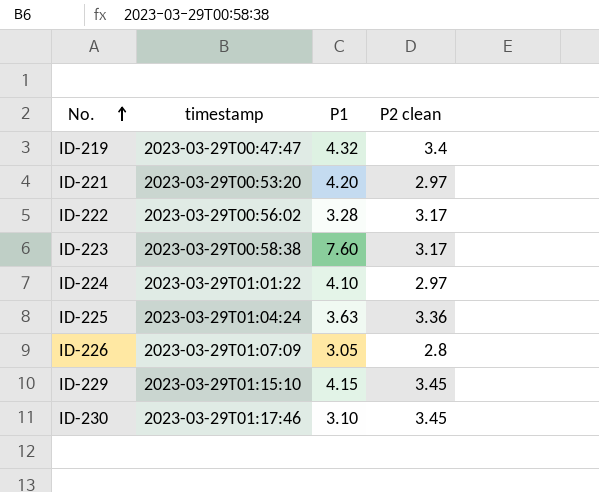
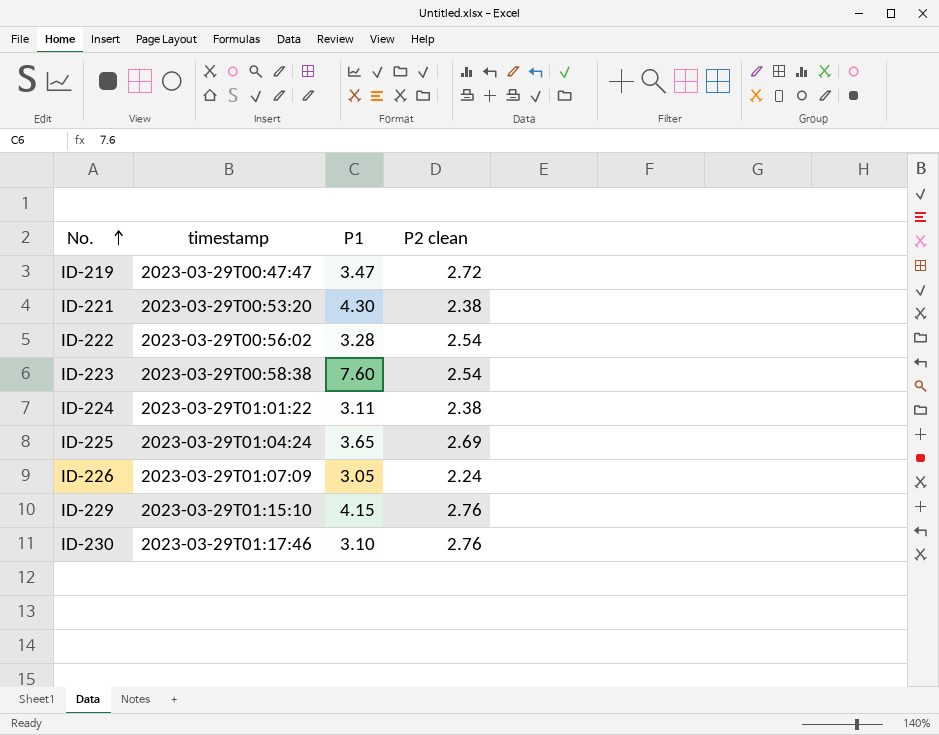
ID-219 | P1: 4.32 -> 3.47
ID-219 | P2 clean: 3.4 -> 2.72
ID-221 | P1: 4.20 -> 4.30
ID-221 | P2 clean: 2.97 -> 2.38
ID-222 | P2 clean: 3.17 -> 2.54
ID-223 | P2 clean: 3.17 -> 2.54
ID-224 | P1: 4.10 -> 3.11
ID-224 | P2 clean: 2.97 -> 2.38
ID-225 | P1: 3.63 -> 3.65
ID-225 | P2 clean: 3.36 -> 2.69
ID-226 | P2 clean: 2.8 -> 2.24
ID-229 | P2 clean: 3.45 -> 2.76
ID-230 | P2 clean: 3.45 -> 2.76

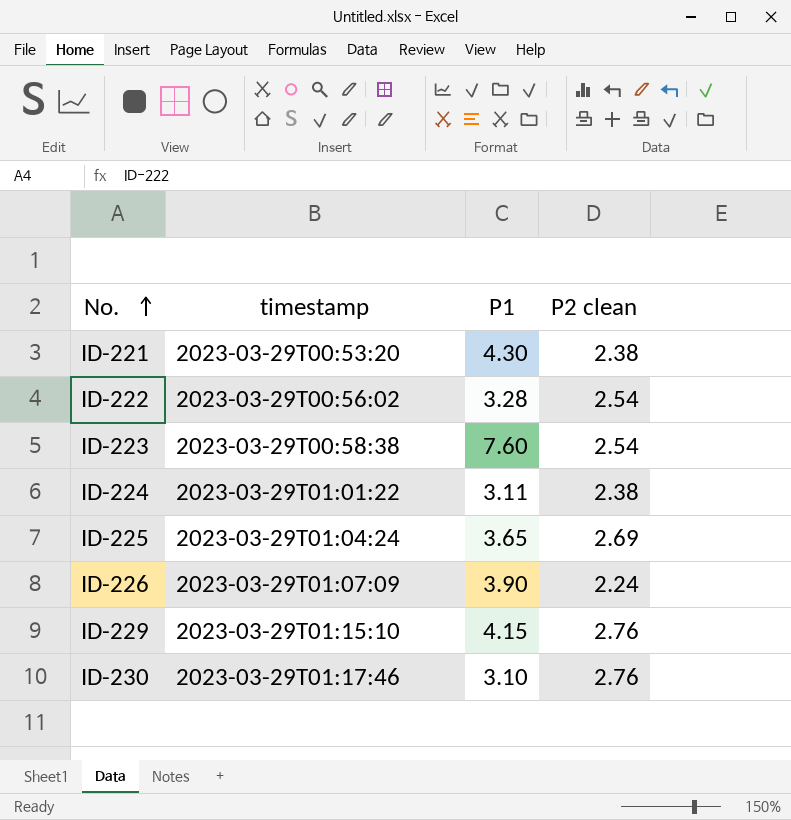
row ID-219: 2023-03-29T00:47:47 | 3.47 | 2.72 -> none
ID-226 | P1: 3.05 -> 3.90

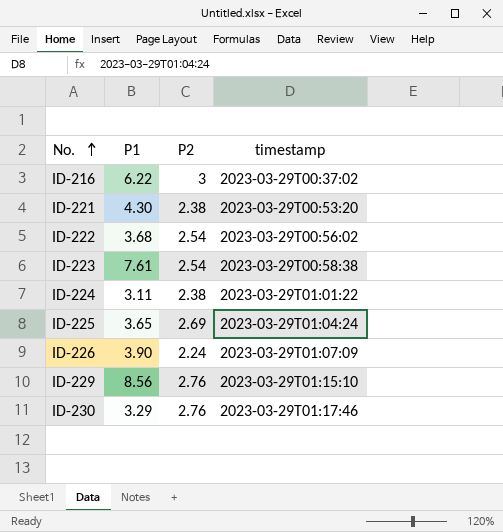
column name: P2 clean -> P2
column timestamp | position: 2 -> 4
row ID-216: none -> 6.22 | 3 | 2023-03-29T00:37:02
ID-222 | P1: 3.28 -> 3.68
ID-223 | P1: 7.60 -> 7.61
ID-229 | P1: 4.15 -> 8.56
ID-230 | P1: 3.10 -> 3.29

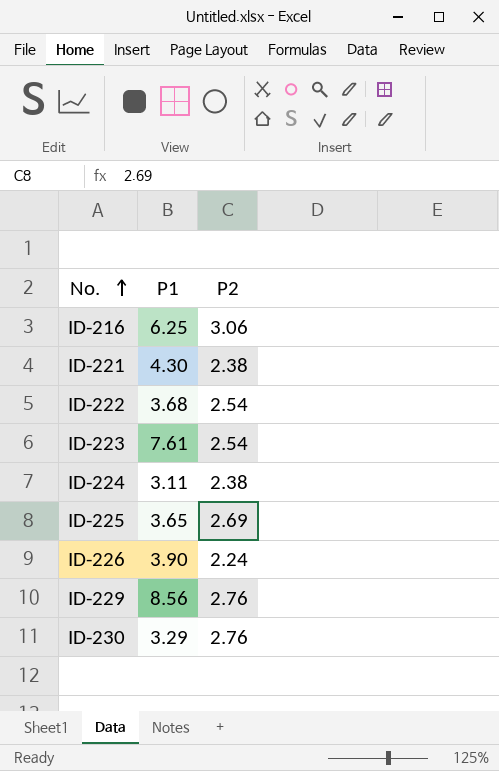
column timestamp | position: 4 -> none
ID-216 | P1: 6.22 -> 6.25
ID-216 | P2: 3 -> 3.06

